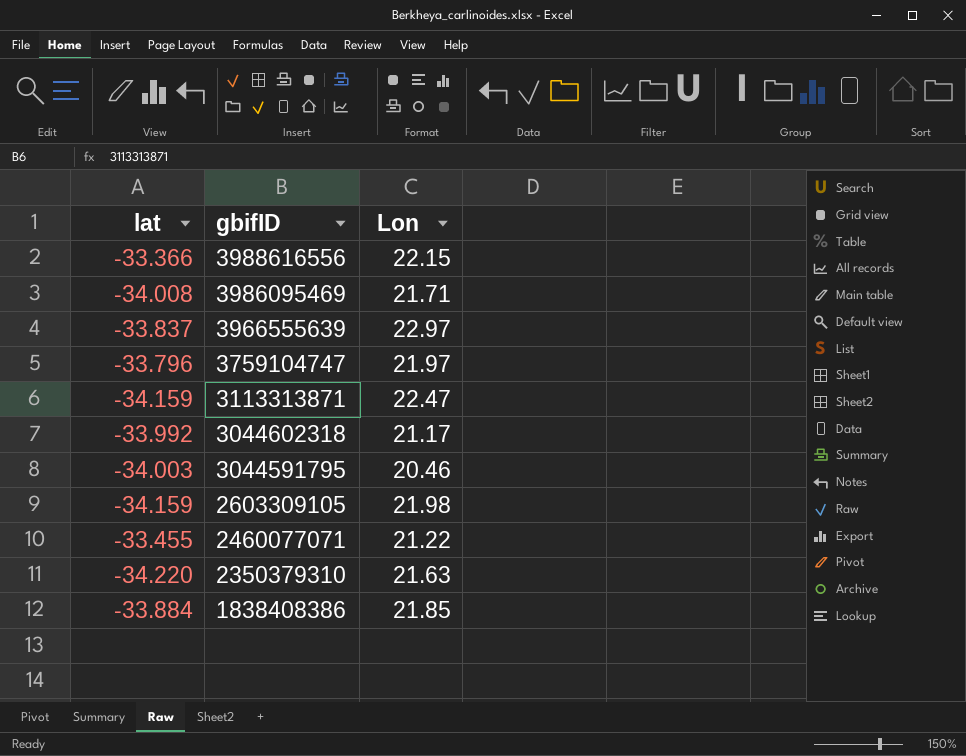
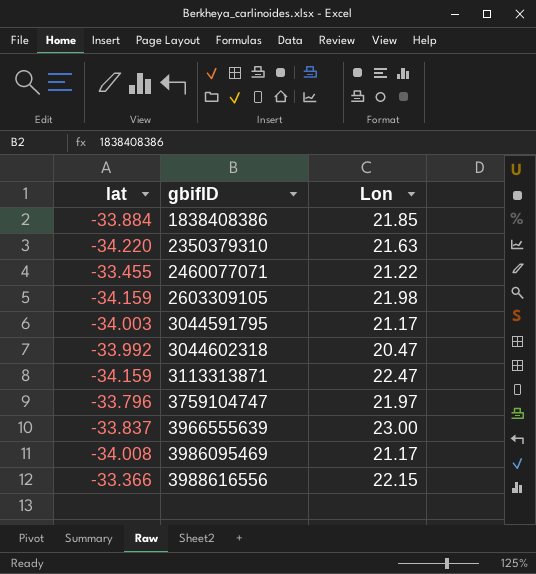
row order: gbifID descending -> gbifID ascending
3044591795 | Lon: 20.46 -> 21.17
3044602318 | Lon: 21.17 -> 20.47
3966555639 | Lon: 22.97 -> 23.00
3986095469 | Lon: 21.71 -> 21.17

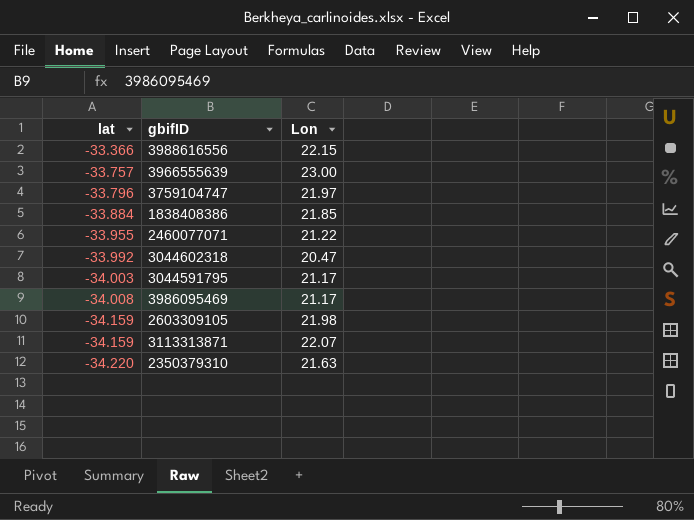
row order: gbifID ascending -> lat descending
3966555639 | lat: -33.837 -> -33.757
2460077071 | lat: -33.455 -> -33.955
3113313871 | Lon: 22.47 -> 22.07

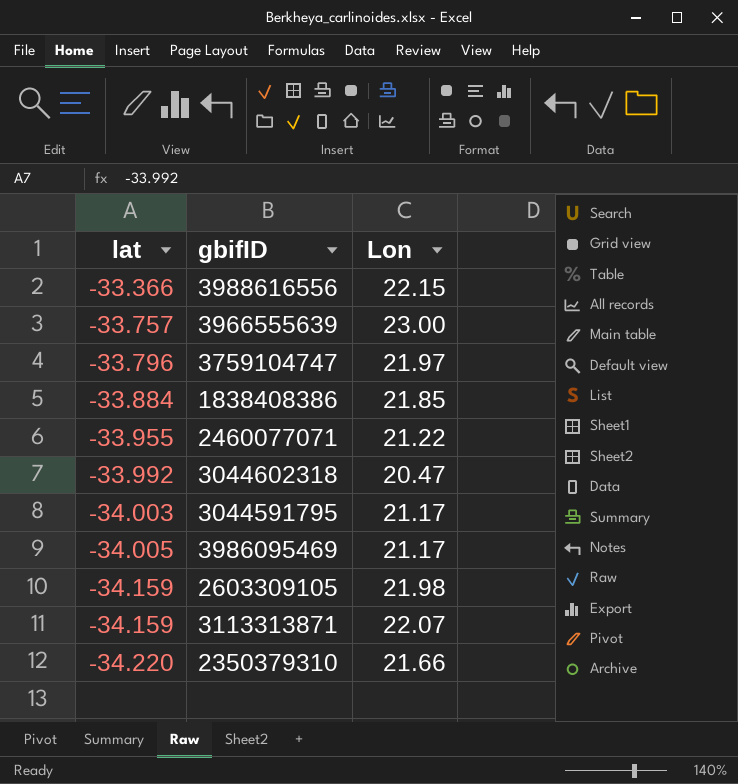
3986095469 | lat: -34.008 -> -34.005
2350379310 | Lon: 21.63 -> 21.66

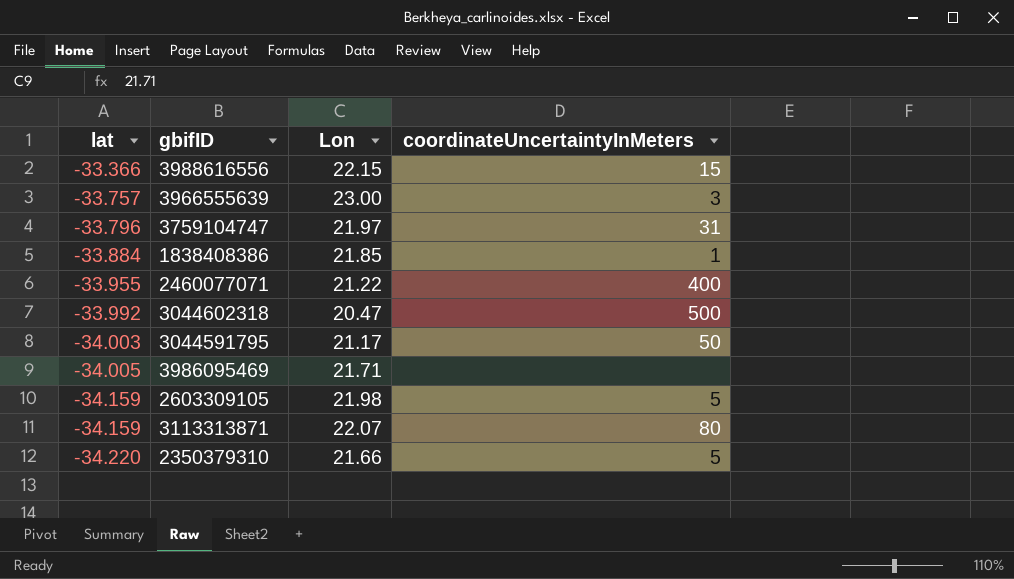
column coordinateUncertaintyInMeters | position: none -> 4
3986095469 | Lon: 21.17 -> 21.71

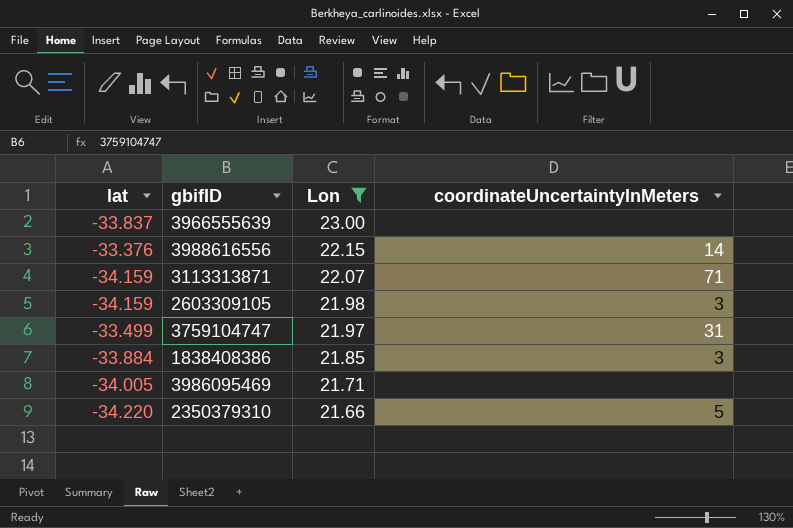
filter: none -> Lon >= 21.66
row order: lat descending -> Lon descending
3966555639 | lat: -33.757 -> -33.837
3966555639 | coordinateUncertaintyInMeters: 3 -> none
3988616556 | lat: -33.366 -> -33.376
3988616556 | coordinateUncertaintyInMeters: 15 -> 14
3113313871 | coordinateUncertaintyInMeters: 80 -> 71
2603309105 | coordinateUncertaintyInMeters: 5 -> 3
3759104747 | lat: -33.796 -> -33.499
1838408386 | coordinateUncertaintyInMeters: 1 -> 3

